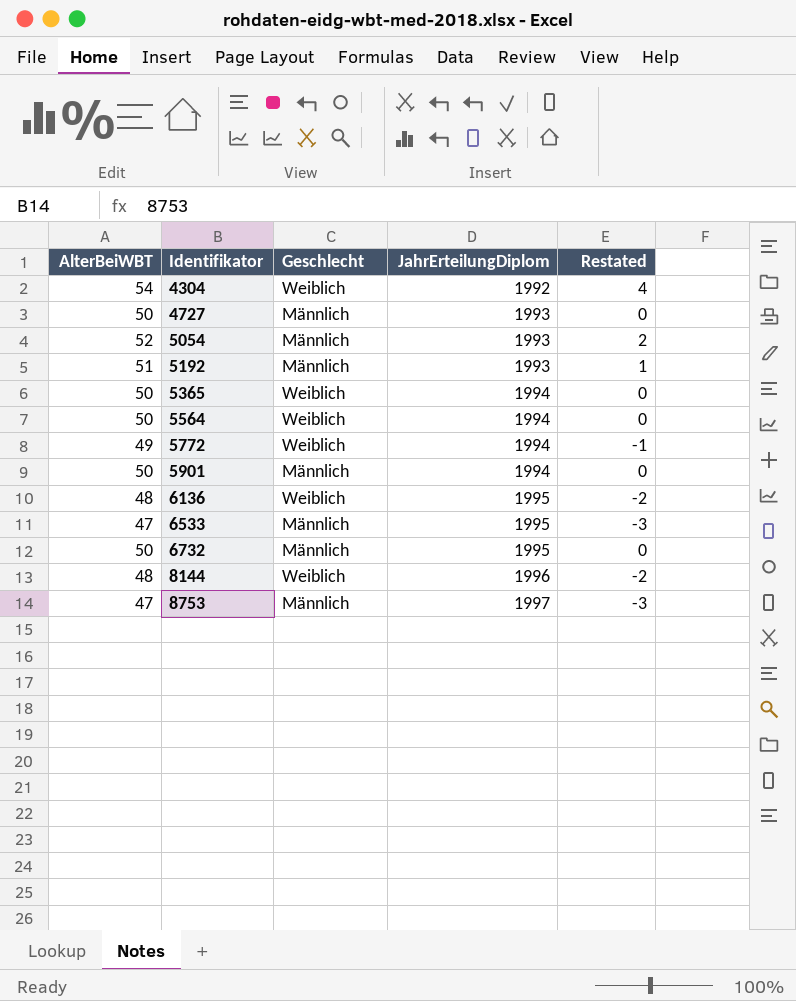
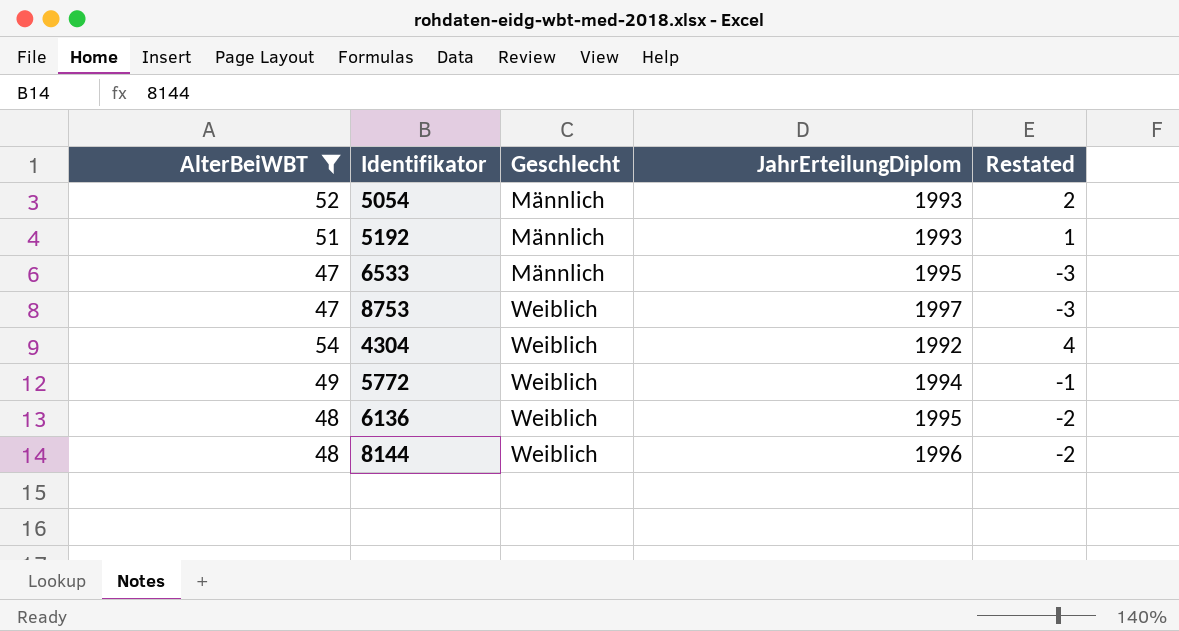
filter: none -> AlterBeiWBT != 50
row order: Identifikator ascending -> Geschlecht ascending
8753 | Geschlecht: Männlich -> Weiblich

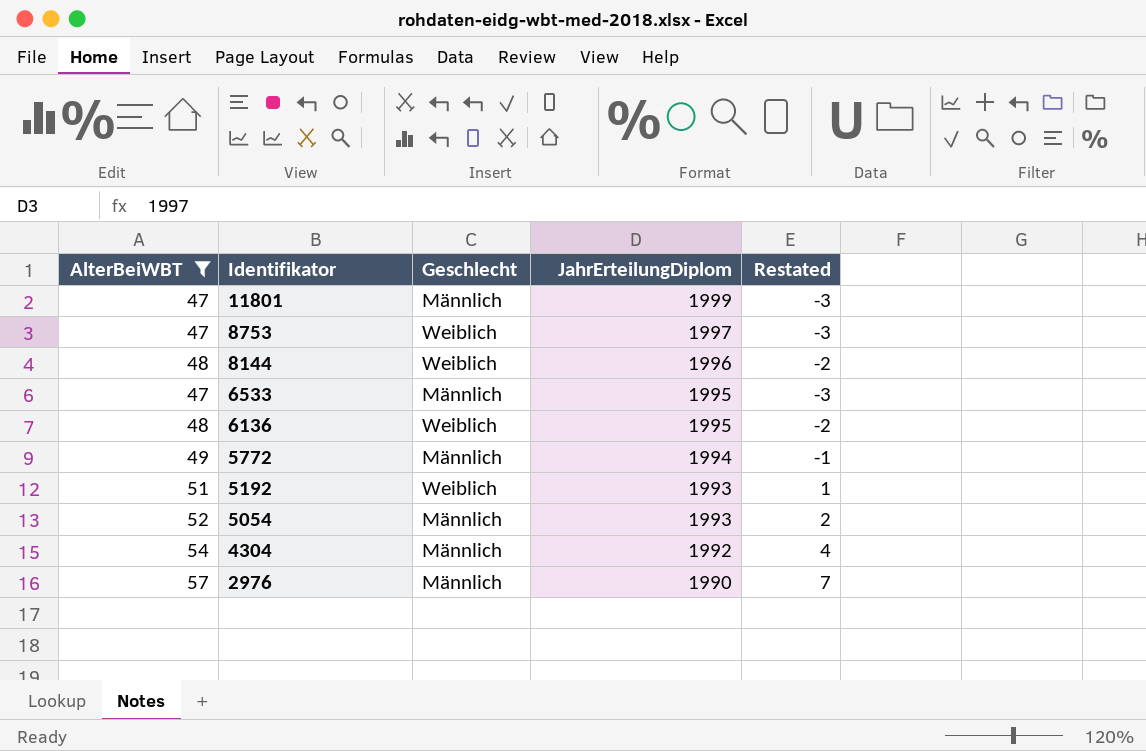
row order: Geschlecht ascending -> Identifikator descending
row 11801: none -> 47 | Männlich | 1999 | -3
5772 | Geschlecht: Weiblich -> Männlich
5192 | Geschlecht: Männlich -> Weiblich
4304 | Geschlecht: Weiblich -> Männlich
row 2976: none -> 57 | Männlich | 1990 | 7

